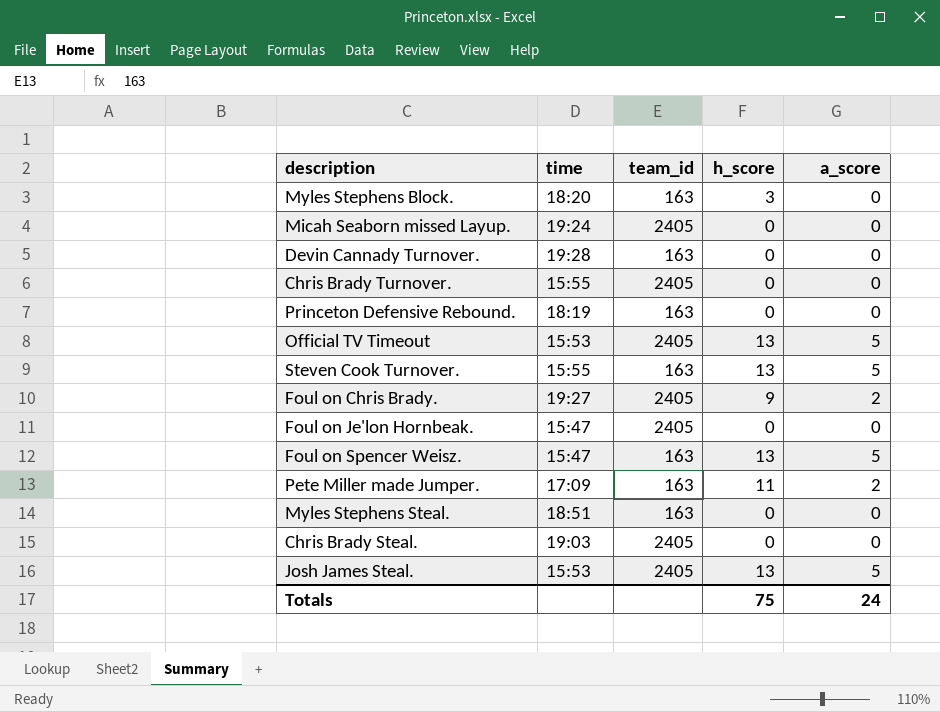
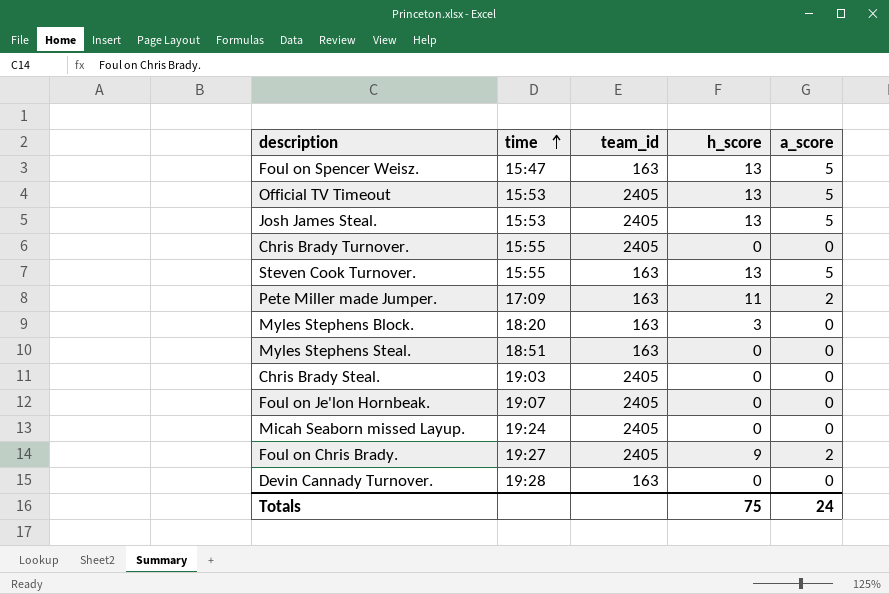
row order: none -> time ascending
row Princeton Defensive Rebound.: 18:19 | 163 | 0 | 0 -> none
Foul on Je'lon Hornbeak. | time: 15:47 -> 19:07

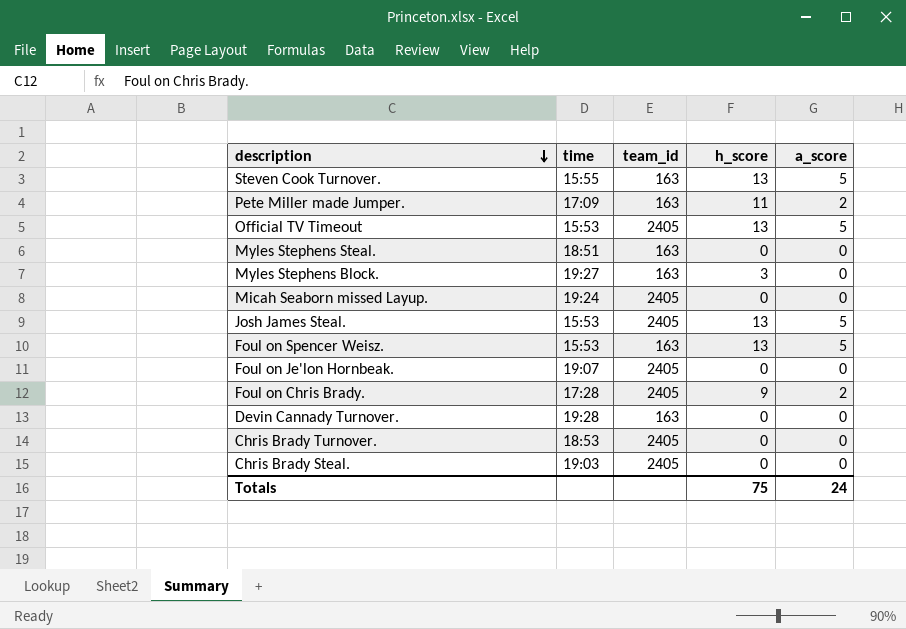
row order: time ascending -> description descending
Myles Stephens Block. | time: 18:20 -> 19:27
Foul on Spencer Weisz. | time: 15:47 -> 15:53
Foul on Chris Brady. | time: 19:27 -> 17:28
Chris Brady Turnover. | time: 15:55 -> 18:53

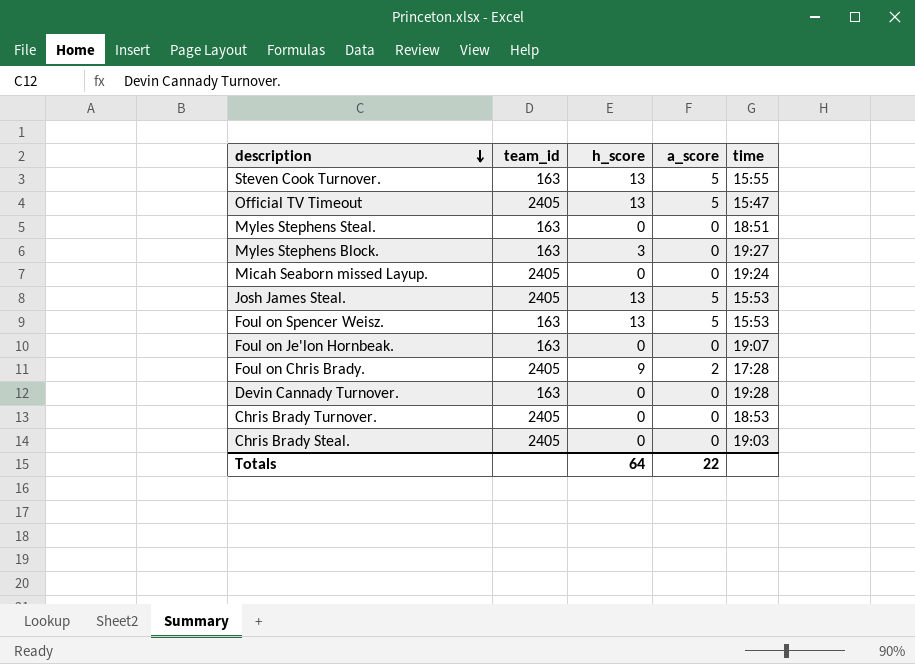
column time | position: 2 -> 5
row Pete Miller made Jumper.: 17:09 | 163 | 11 | 2 -> none
Official TV Timeout | time: 15:53 -> 15:47
Foul on Je'lon Hornbeak. | team_id: 2405 -> 163
Totals | h_score: 75 -> 64
Totals | a_score: 24 -> 22

